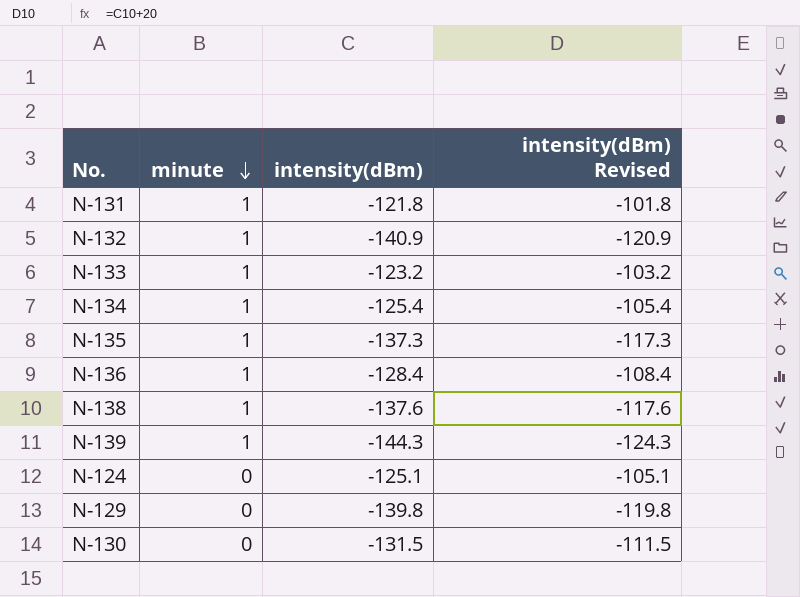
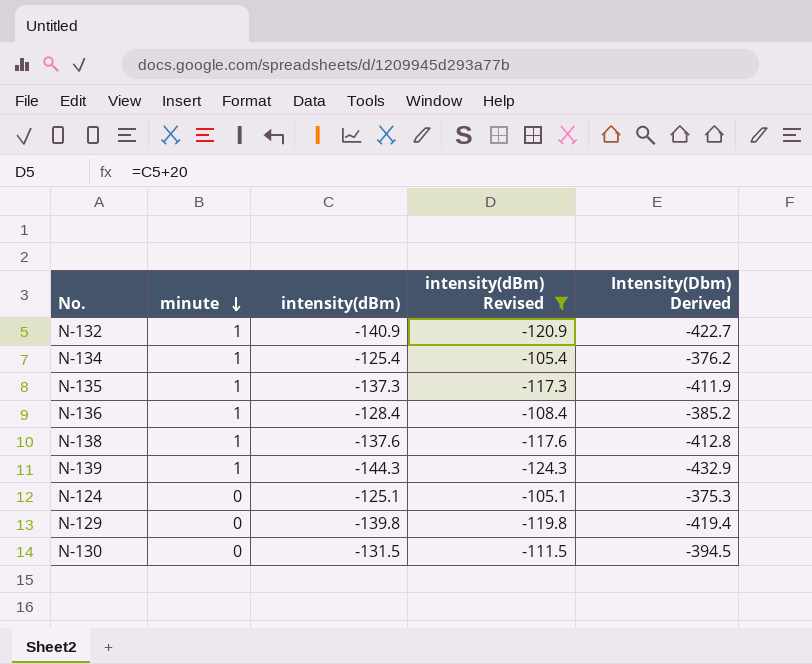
filter: none -> intensity(dBm) Revised <= -105.1
column Intensity(Dbm) Derived | formula: none -> [intensity(dBm)] * 3

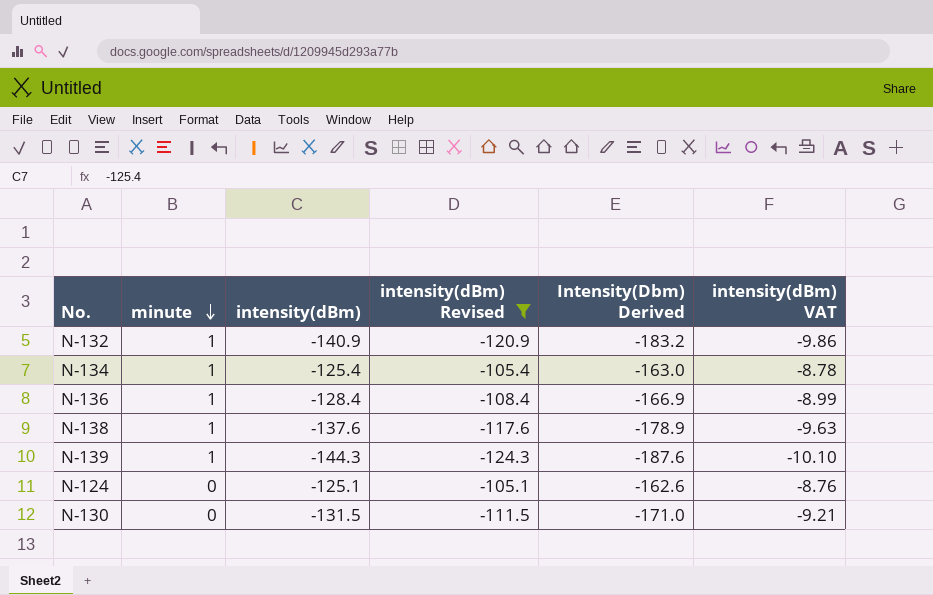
column Intensity(Dbm) Derived | formula: [intensity(dBm)] * 3 -> [intensity(dBm)] * 1.3
column intensity(dBm) VAT | formula: none -> [intensity(dBm)] * 0.07
row N-135: 1 | -137.3 | -117.3 | -411.9 -> none
row N-129: 0 | -139.8 | -119.8 | -419.4 -> none

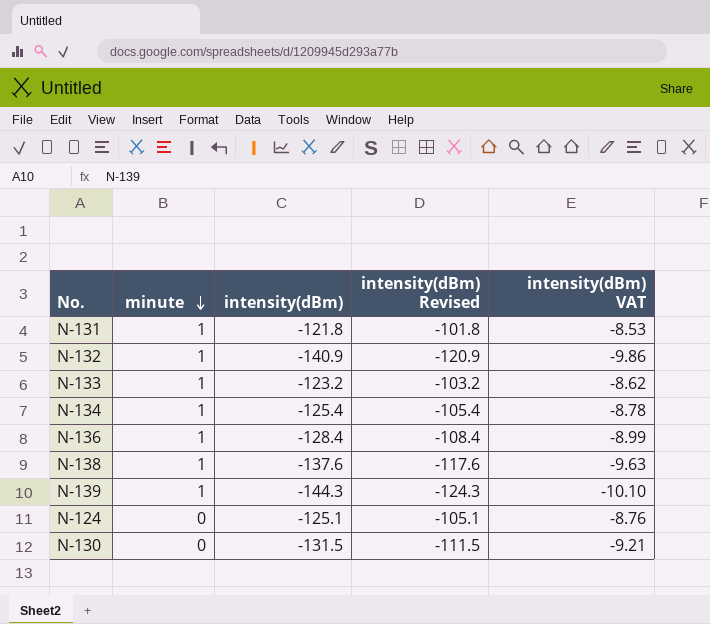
filter: intensity(dBm) Revised <= -105.1 -> none
column Intensity(Dbm) Derived | formula: [intensity(dBm)] * 1.3 -> none

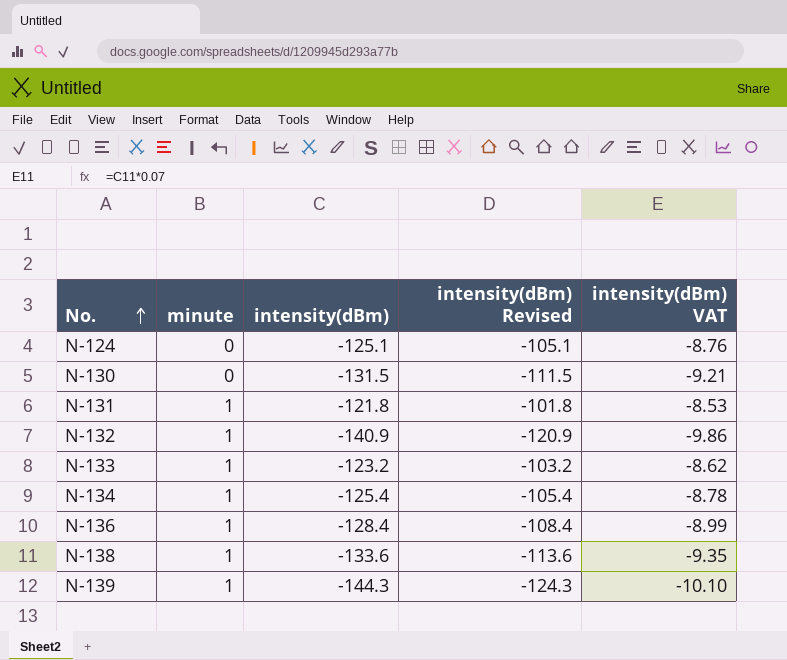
row order: minute descending -> No. ascending
N-138 | intensity(dBm): -137.6 -> -133.6
N-138 | intensity(dBm) Revised: -117.6 -> -113.6
N-138 | intensity(dBm) VAT: -9.63 -> -9.35

